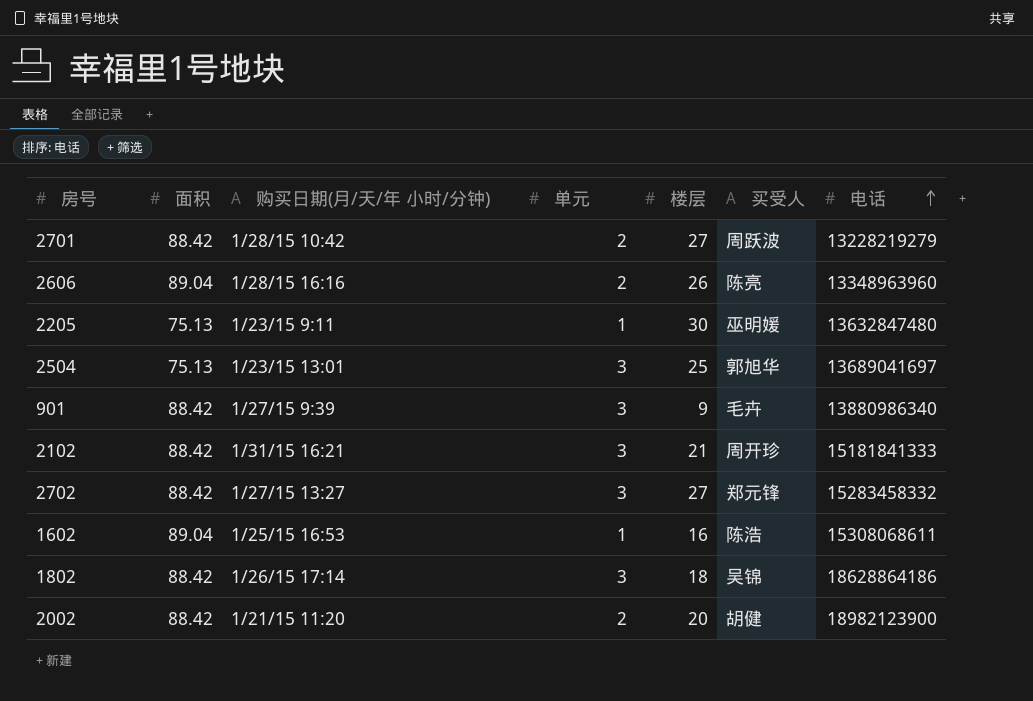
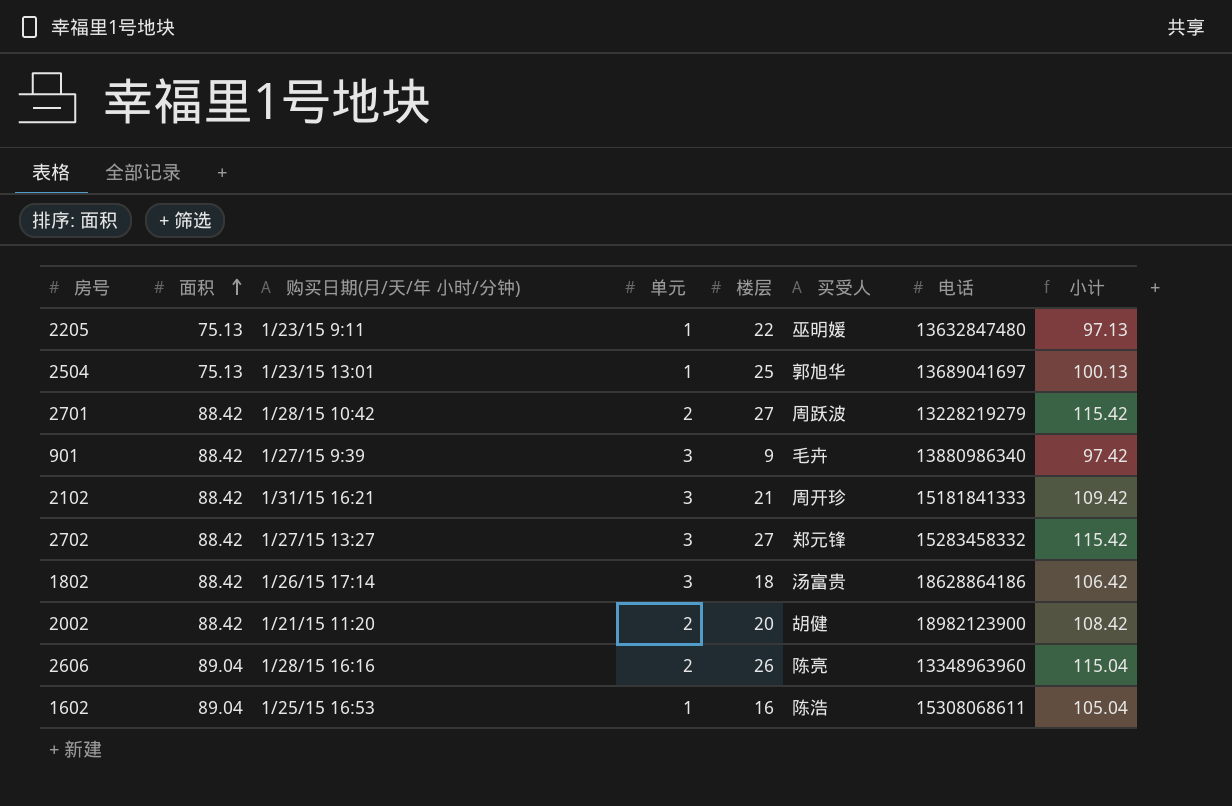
row order: 电话 ascending -> 面积 ascending
column 小计 | formula: none -> [面积] + [楼层]
2205 | 楼层: 30 -> 22
2504 | 单元: 3 -> 1
1802 | 买受人: 吴锦 -> 汤富贵

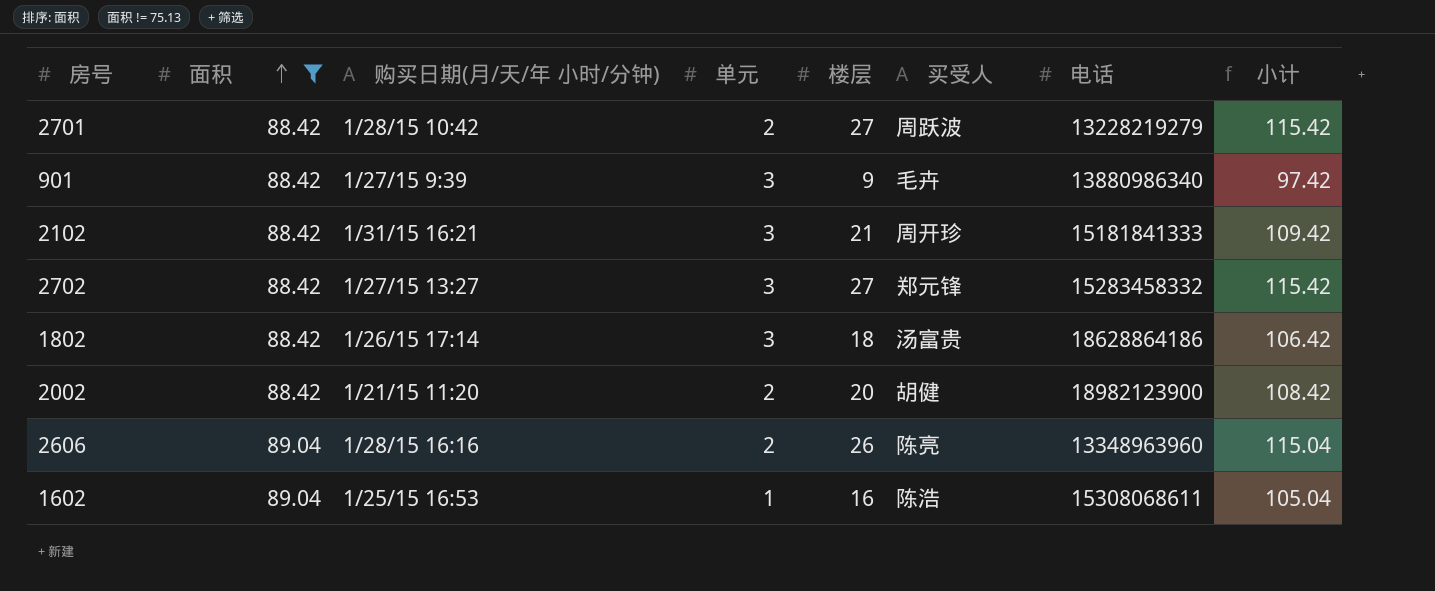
filter: none -> 面积 != 75.13

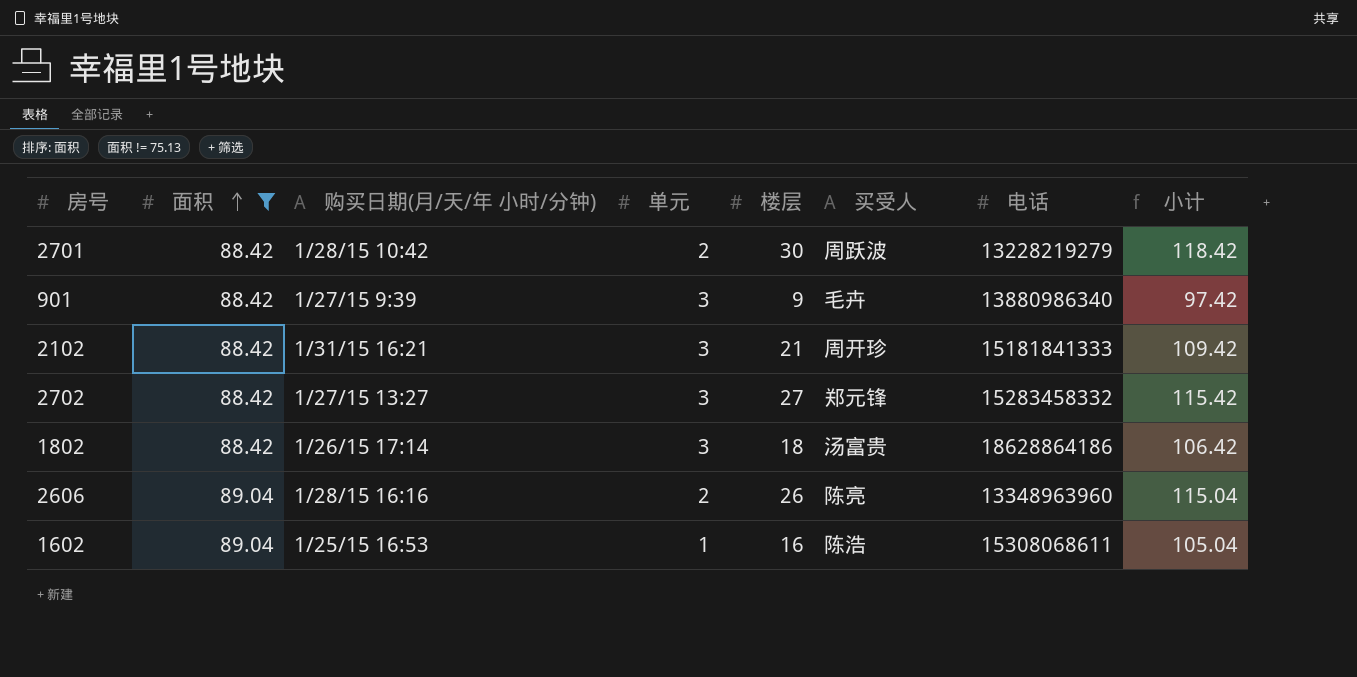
row 2002: 88.42 | 1/21/15 11:20 | 2 | 20 | 胡健 | 18982123900 | 108.42 -> none
2701 | 楼层: 27 -> 30
2701 | 小计: 115.42 -> 118.42

